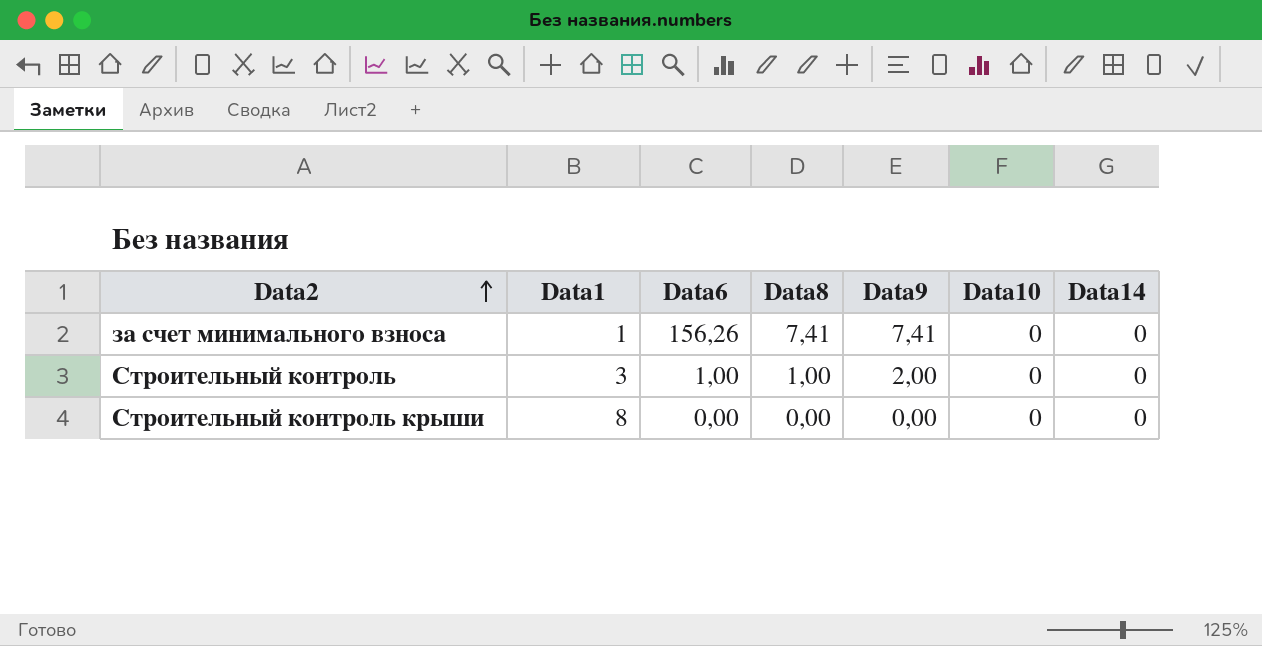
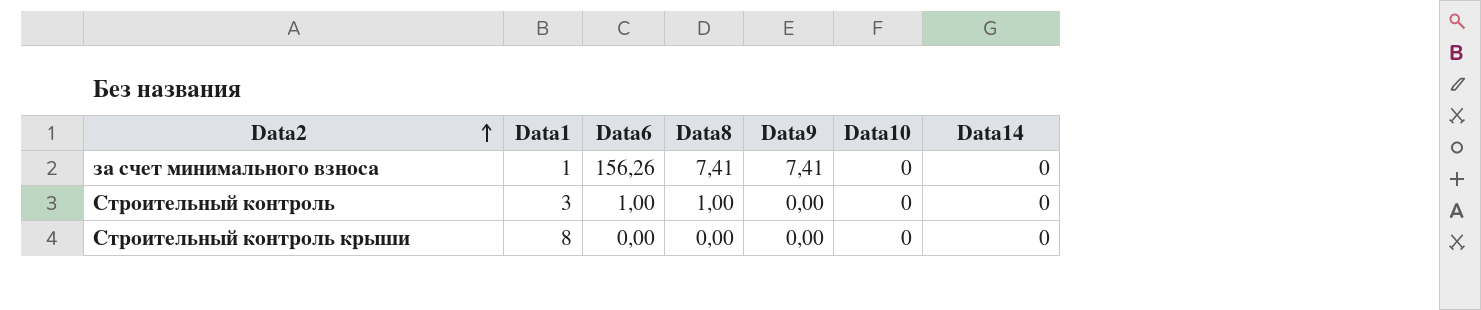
Строительный контроль | Data9: 2,00 -> 0,00

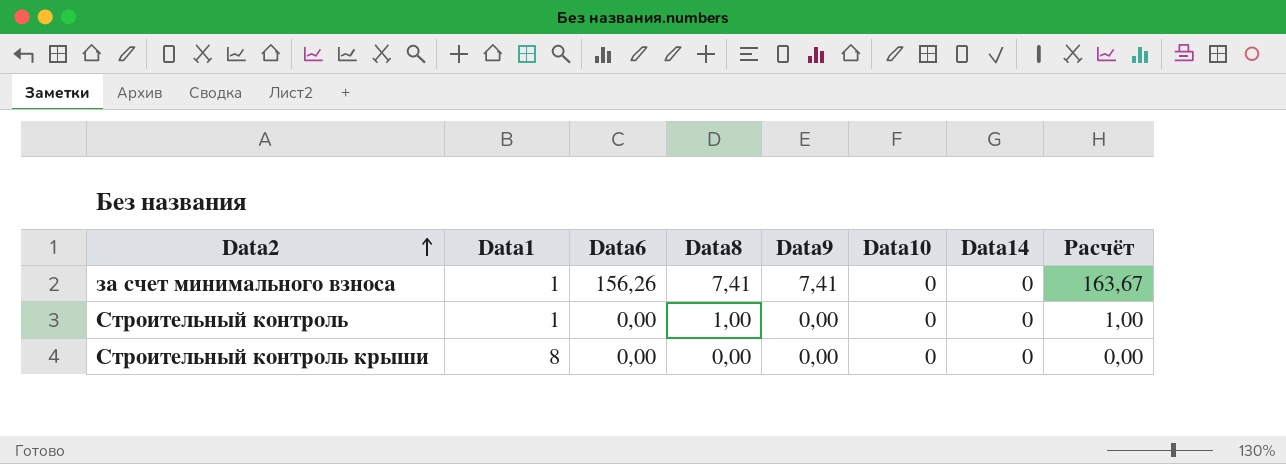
column Расчёт | formula: none -> [Data6] + [Data8]
Строительный контроль | Data1: 3 -> 1
Строительный контроль | Data6: 1,00 -> 0,00

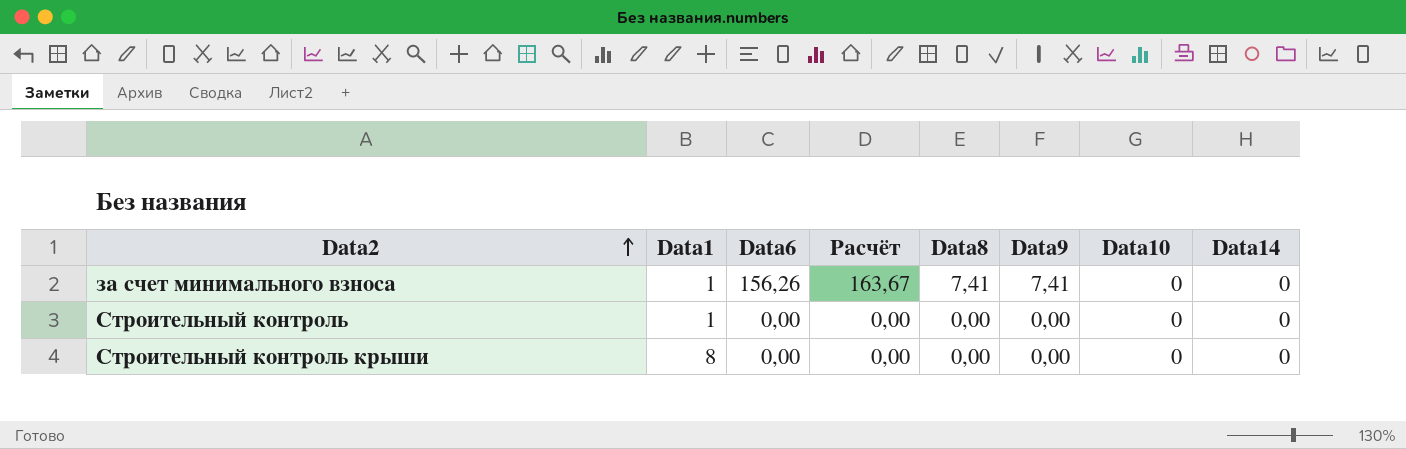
column Расчёт | position: 8 -> 4
Строительный контроль | Расчёт: 1,00 -> 0,00
Строительный контроль | Data8: 1,00 -> 0,00

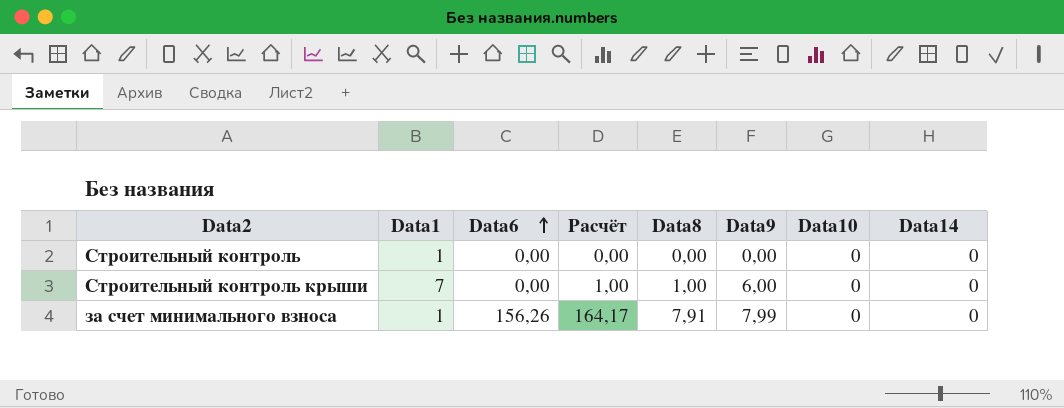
row order: Data2 ascending -> Data6 ascending
Строительный контроль крыши | Data1: 8 -> 7
Строительный контроль крыши | Расчёт: 0,00 -> 1,00
Строительный контроль крыши | Data8: 0,00 -> 1,00
Строительный контроль крыши | Data9: 0,00 -> 6,00
за счет минимального взноса | Расчёт: 163,67 -> 164,17
за счет минимального взноса | Data8: 7,41 -> 7,91
за счет минимального взноса | Data9: 7,41 -> 7,99

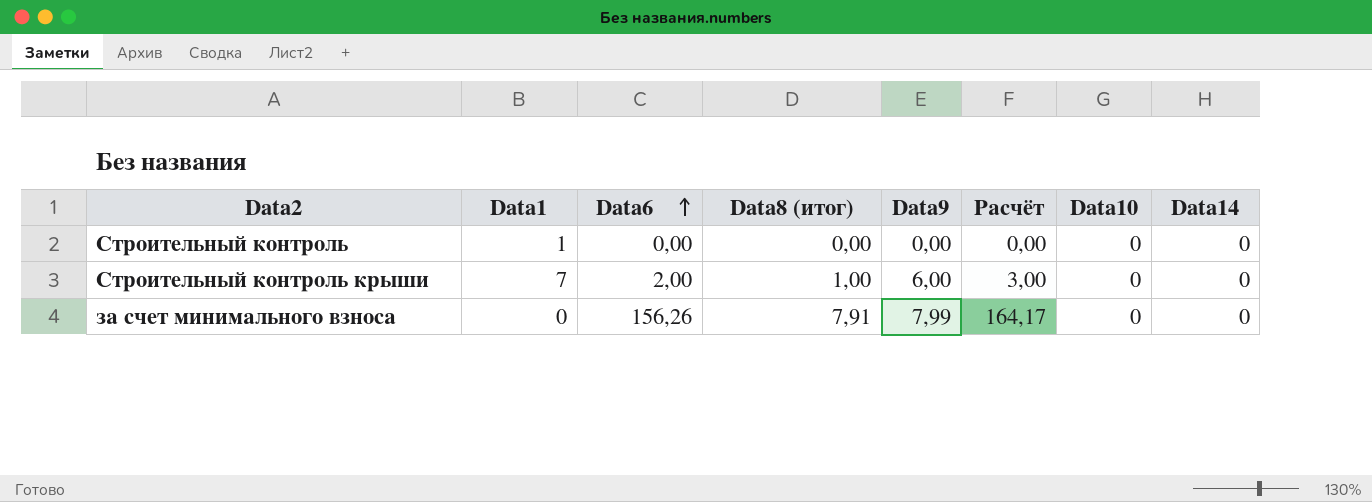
column name: Data8 -> Data8 (итог)
column Расчёт | position: 4 -> 6
Строительный контроль крыши | Data6: 0,00 -> 2,00
Строительный контроль крыши | Расчёт: 1,00 -> 3,00
за счет минимального взноса | Data1: 1 -> 0

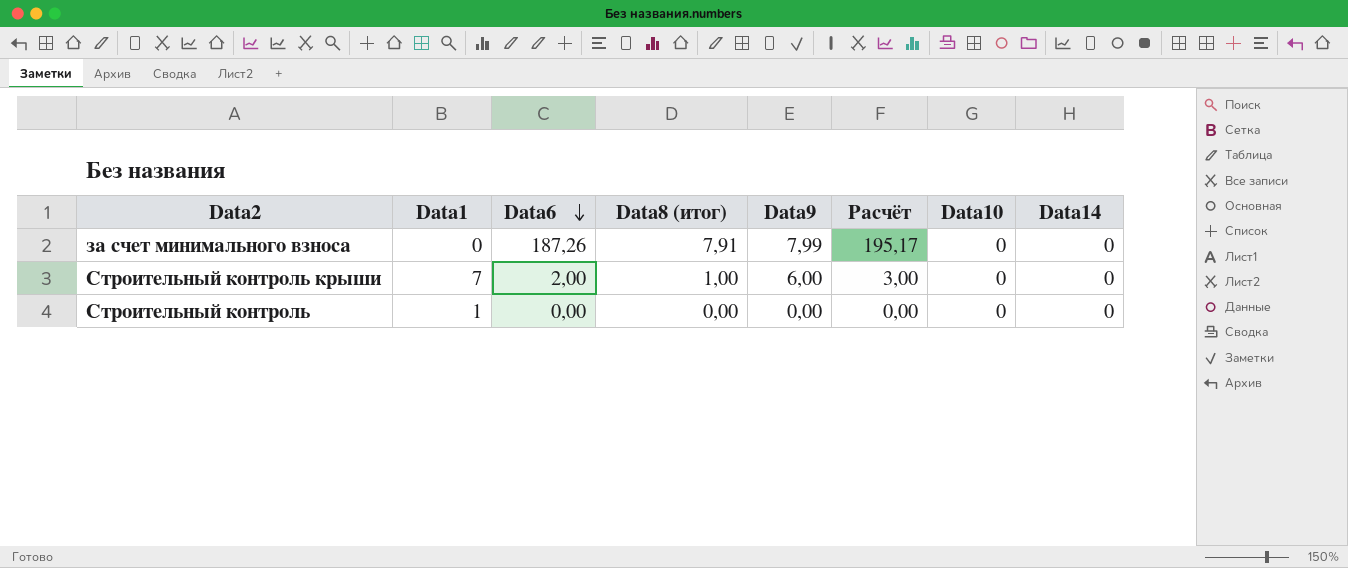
row order: Data6 ascending -> Data6 descending
за счет минимального взноса | Data6: 156,26 -> 187,26
за счет минимального взноса | Расчёт: 164,17 -> 195,17

